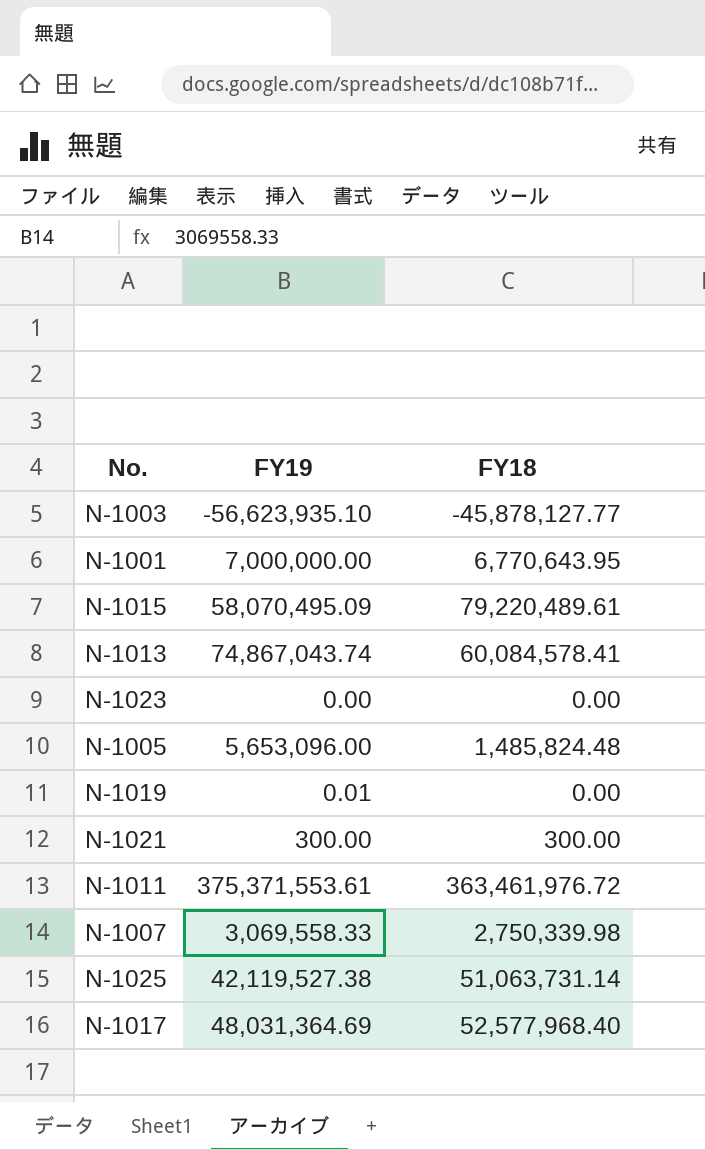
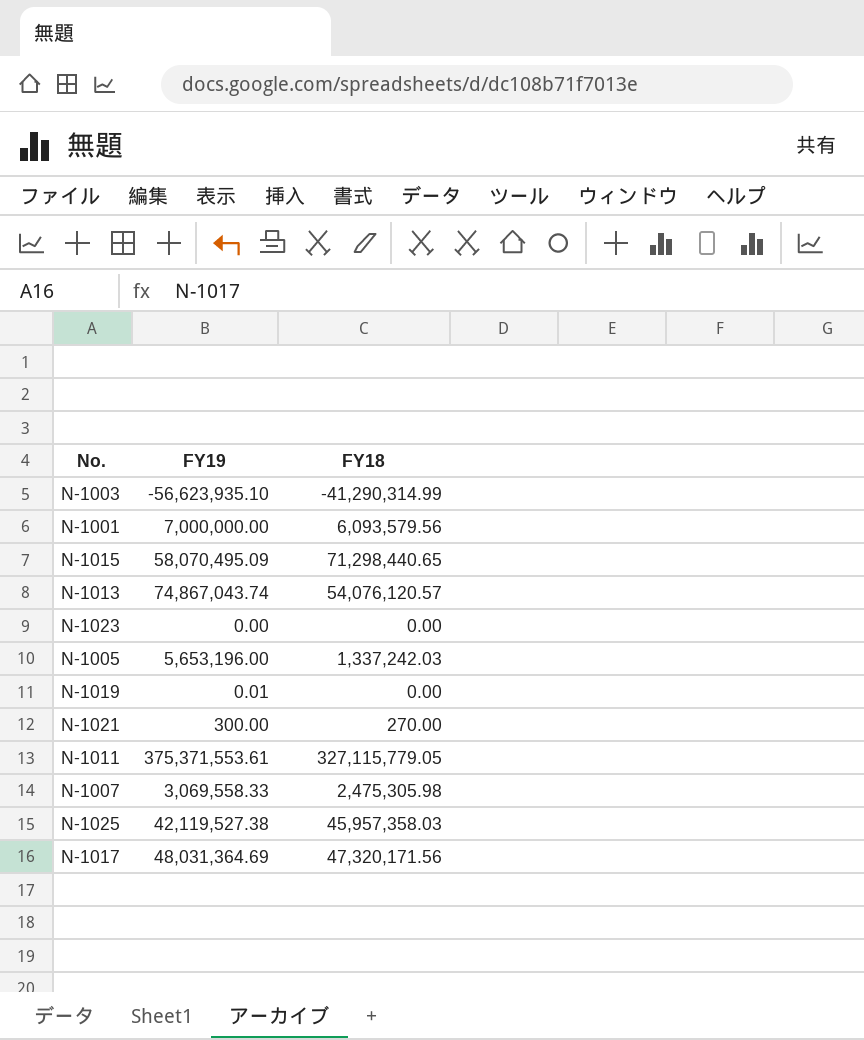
N-1003 | FY18: -45,878,127.77 -> -41,290,314.99
N-1001 | FY18: 6,770,643.95 -> 6,093,579.56
N-1015 | FY18: 79,220,489.61 -> 71,298,440.65
N-1013 | FY18: 60,084,578.41 -> 54,076,120.57
N-1005 | FY19: 5,653,096.00 -> 5,653,196.00
N-1005 | FY18: 1,485,824.48 -> 1,337,242.03
N-1021 | FY18: 300.00 -> 270.00
N-1011 | FY18: 363,461,976.72 -> 327,115,779.05
N-1007 | FY18: 2,750,339.98 -> 2,475,305.98
N-1025 | FY18: 51,063,731.14 -> 45,957,358.03
N-1017 | FY18: 52,577,968.40 -> 47,320,171.56

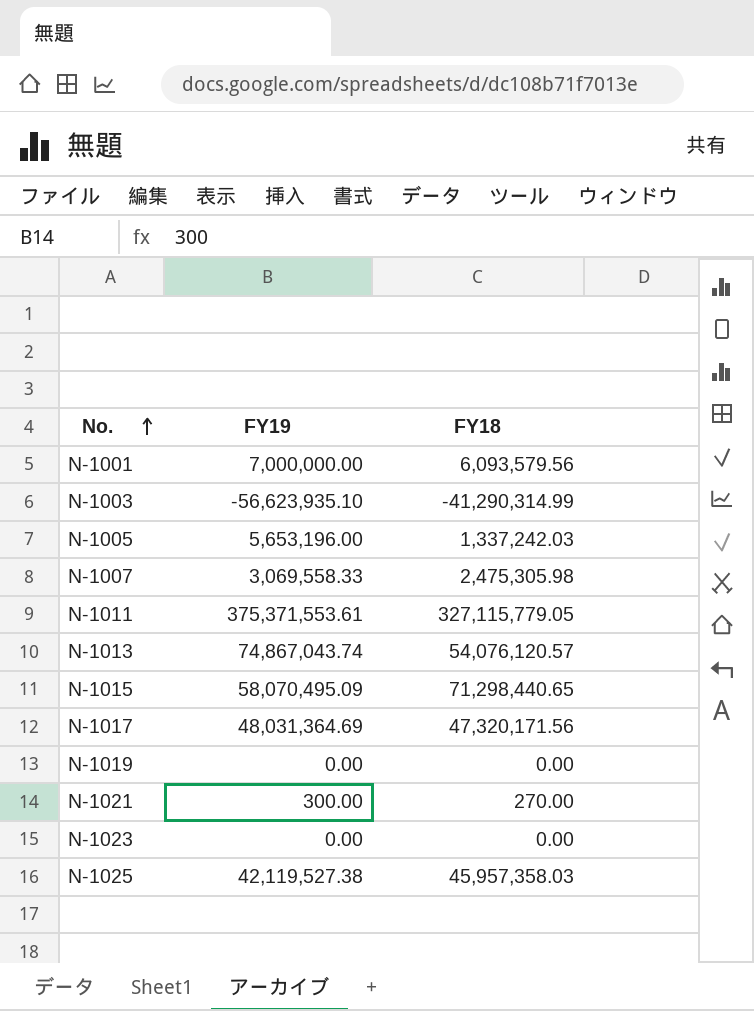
row order: none -> No. ascending
N-1019 | FY19: 0.01 -> 0.00

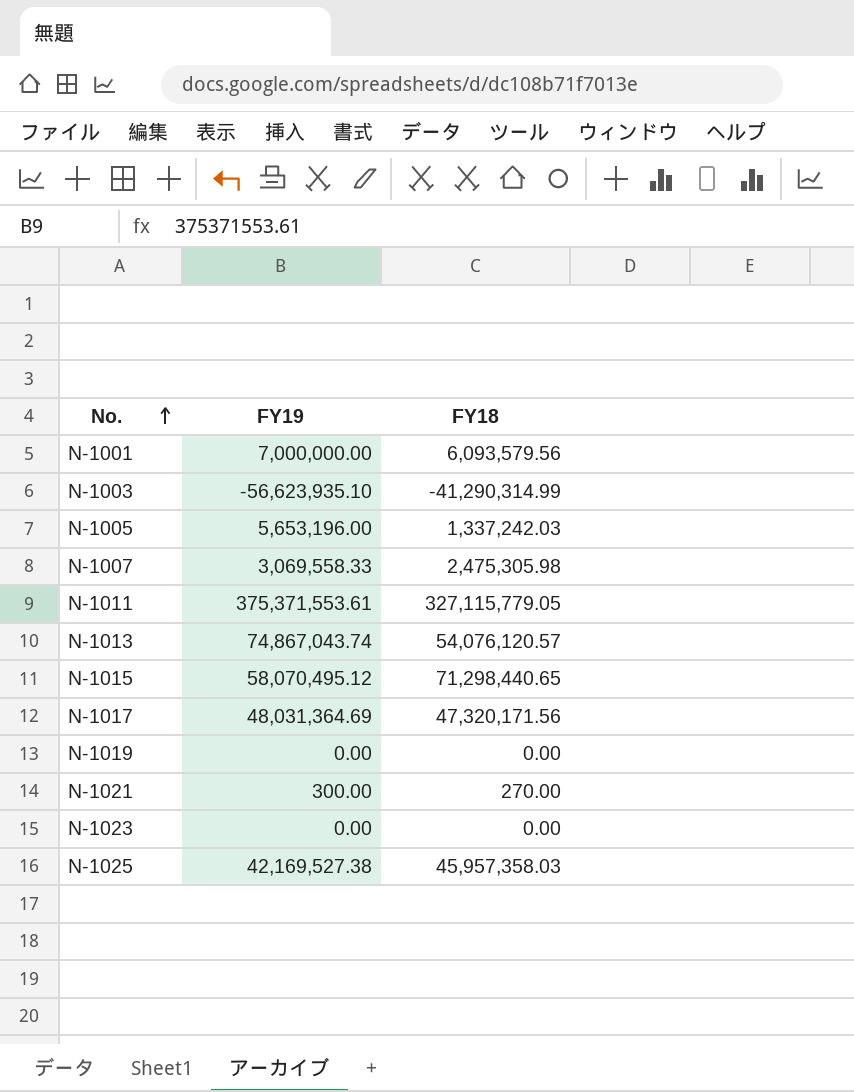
N-1015 | FY19: 58,070,495.09 -> 58,070,495.12
N-1025 | FY19: 42,119,527.38 -> 42,169,527.38

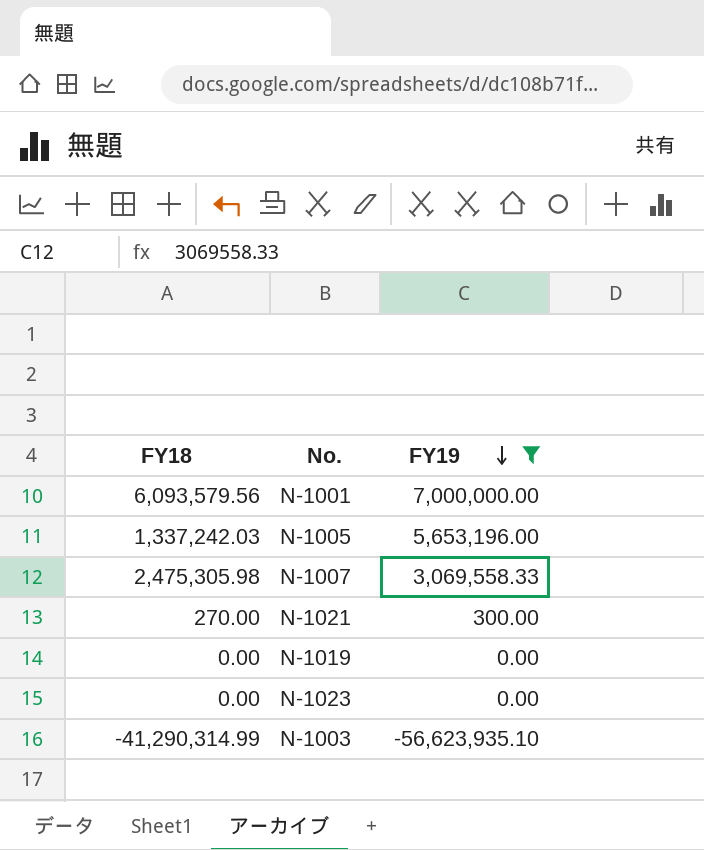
filter: none -> FY19 <= 7,000,000.00
row order: No. ascending -> FY19 descending
column FY18 | position: 3 -> 1

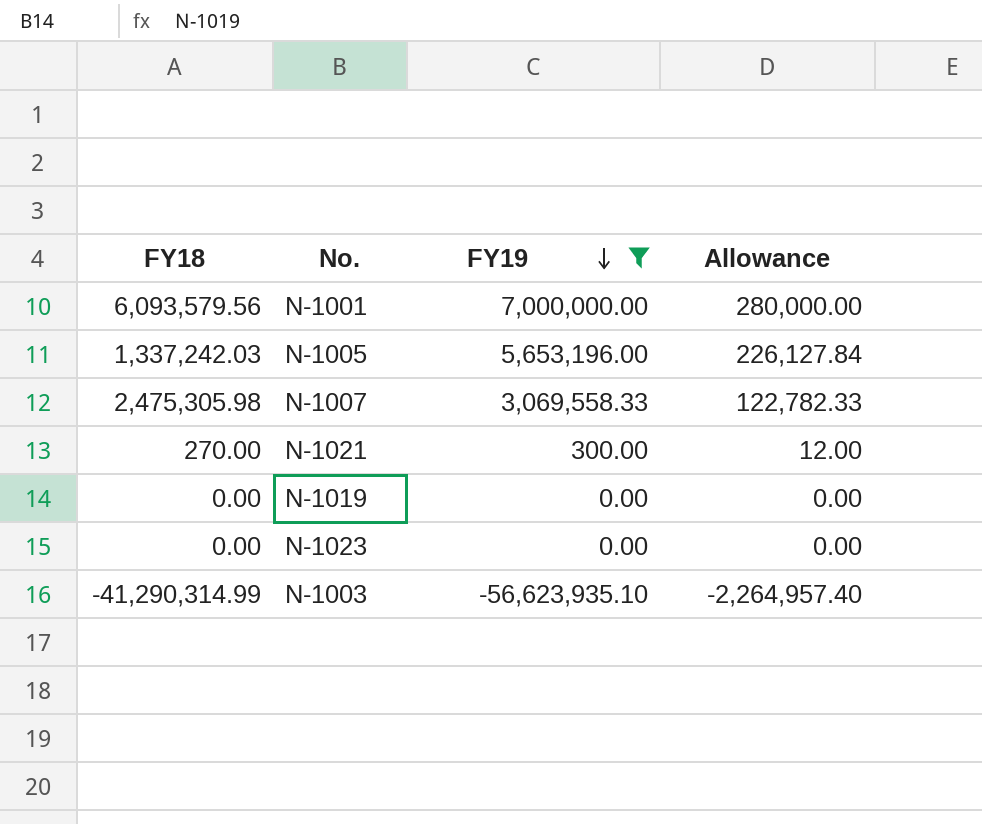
column Allowance | formula: none -> [FY19] * 0.04

